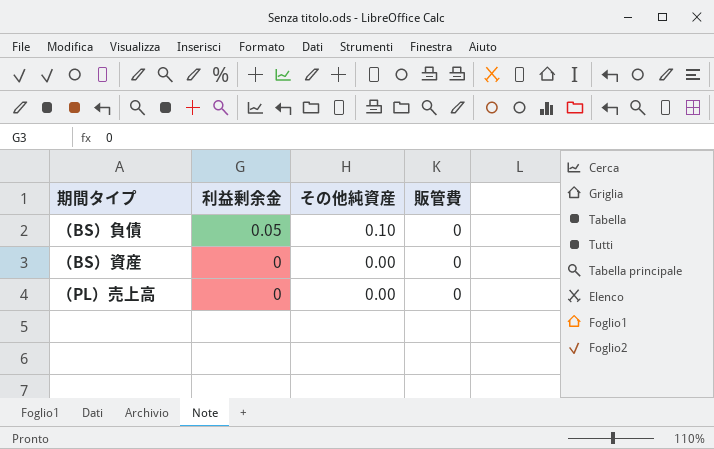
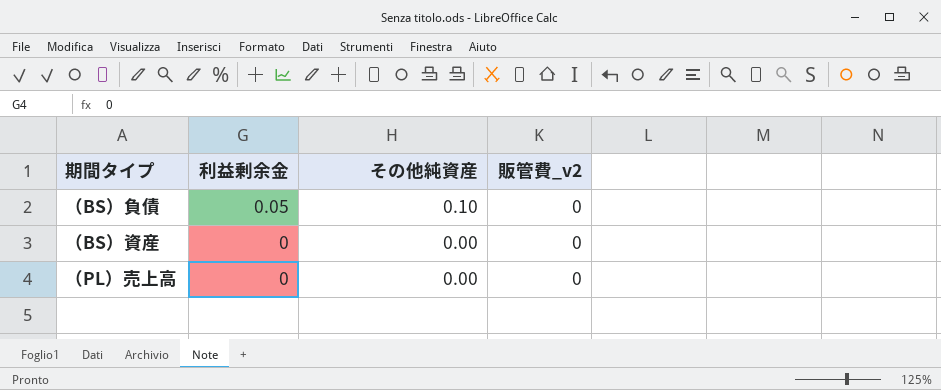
column name: 販管費 -> 販管費_v2

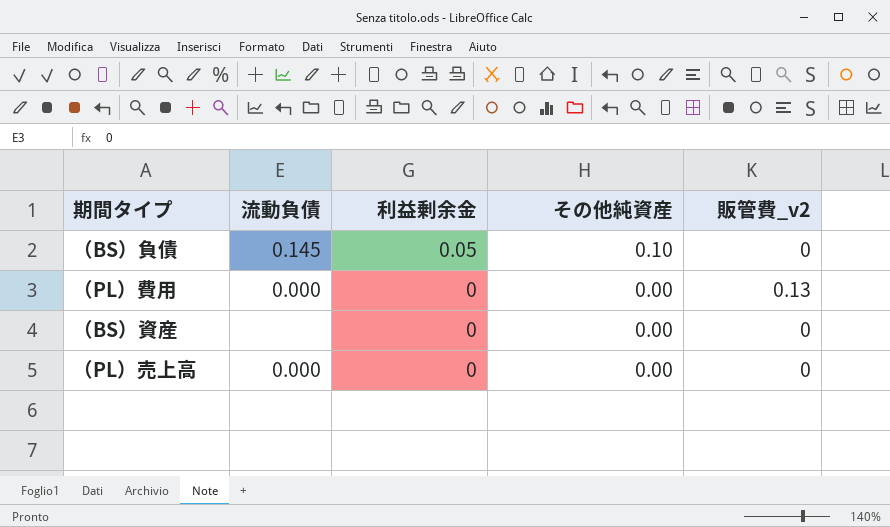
column 流動負債 | position: none -> 2
row （PL）費用: none -> 0.000 | 0 | 0.00 | 0.13

